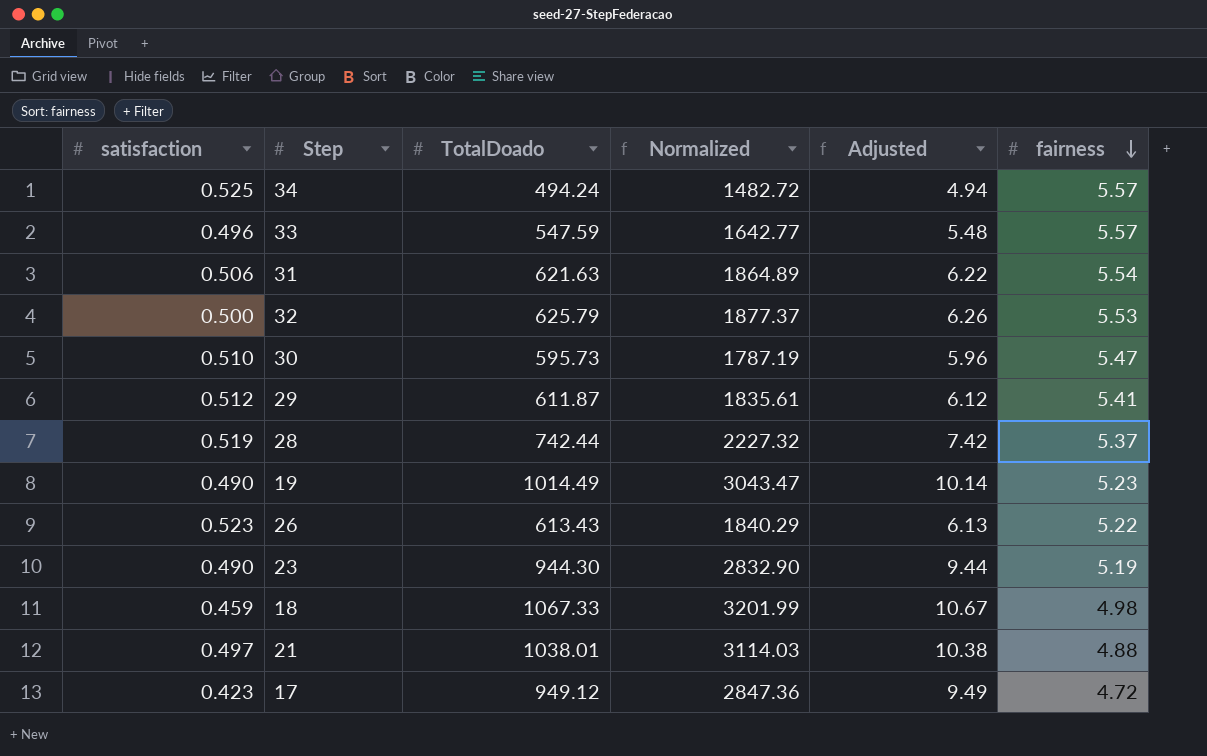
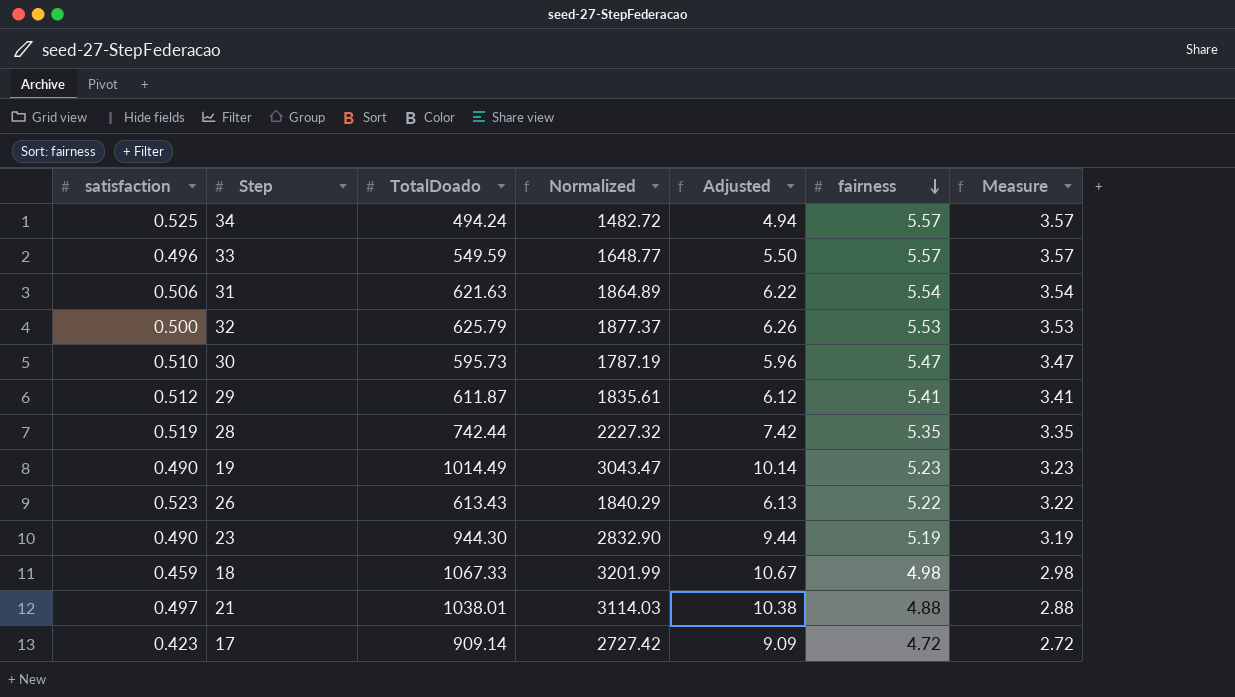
column Measure | formula: none -> [fairness] - 2
33 | TotalDoado: 547.59 -> 549.59
33 | Normalized: 1642.77 -> 1648.77
33 | Adjusted: 5.48 -> 5.50
28 | fairness: 5.37 -> 5.35
17 | TotalDoado: 949.12 -> 909.14
17 | Normalized: 2847.36 -> 2727.42
17 | Adjusted: 9.49 -> 9.09

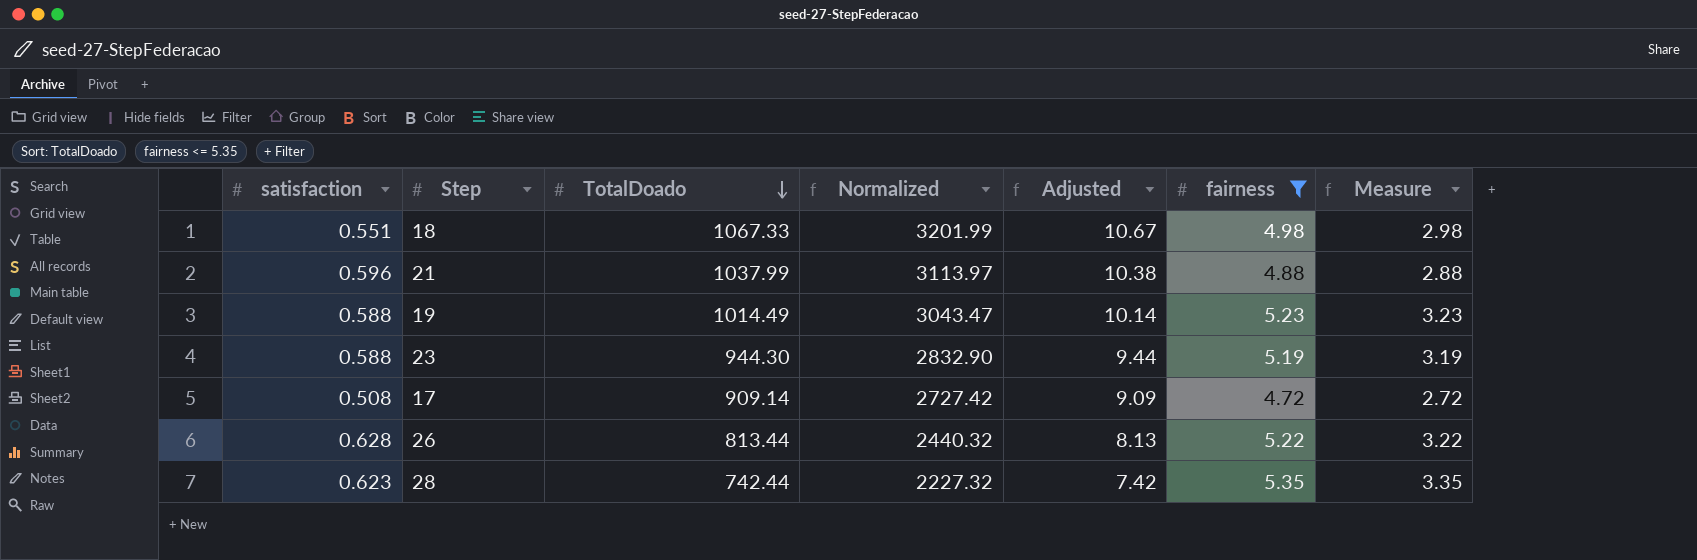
filter: none -> fairness <= 5.35
row order: fairness descending -> TotalDoado descending
18 | satisfaction: 0.459 -> 0.551
21 | satisfaction: 0.497 -> 0.596
21 | TotalDoado: 1038.01 -> 1037.99
21 | Normalized: 3114.03 -> 3113.97
19 | satisfaction: 0.490 -> 0.588
23 | satisfaction: 0.490 -> 0.588
17 | satisfaction: 0.423 -> 0.508
26 | satisfaction: 0.523 -> 0.628
26 | TotalDoado: 613.43 -> 813.44
26 | Normalized: 1840.29 -> 2440.32
26 | Adjusted: 6.13 -> 8.13
28 | satisfaction: 0.519 -> 0.623

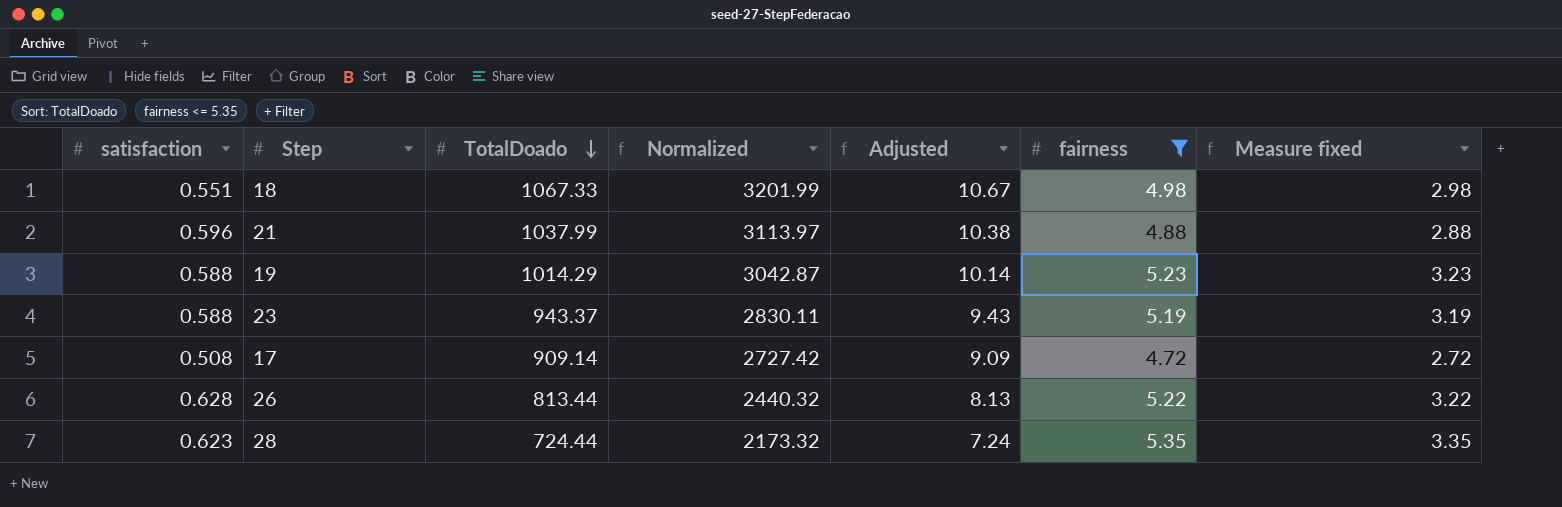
column name: Measure -> Measure fixed
19 | TotalDoado: 1014.49 -> 1014.29
19 | Normalized: 3043.47 -> 3042.87
23 | TotalDoado: 944.30 -> 943.37
23 | Normalized: 2832.90 -> 2830.11
23 | Adjusted: 9.44 -> 9.43
28 | TotalDoado: 742.44 -> 724.44
28 | Normalized: 2227.32 -> 2173.32
28 | Adjusted: 7.42 -> 7.24

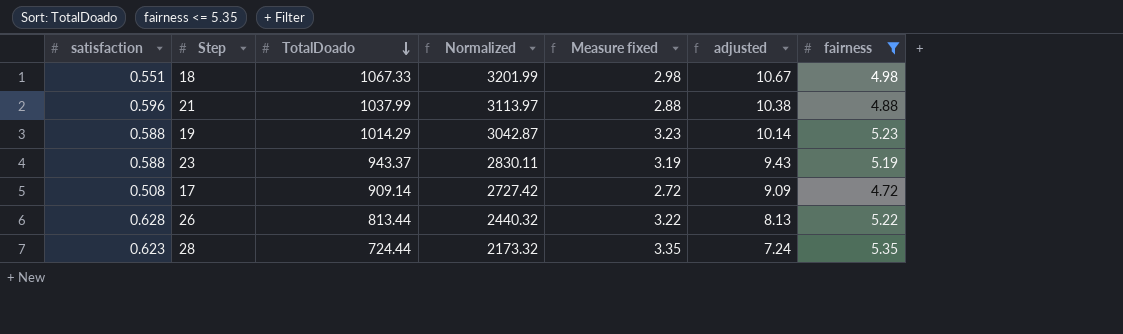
column Measure fixed | position: 7 -> 5
column name: Adjusted -> adjusted

